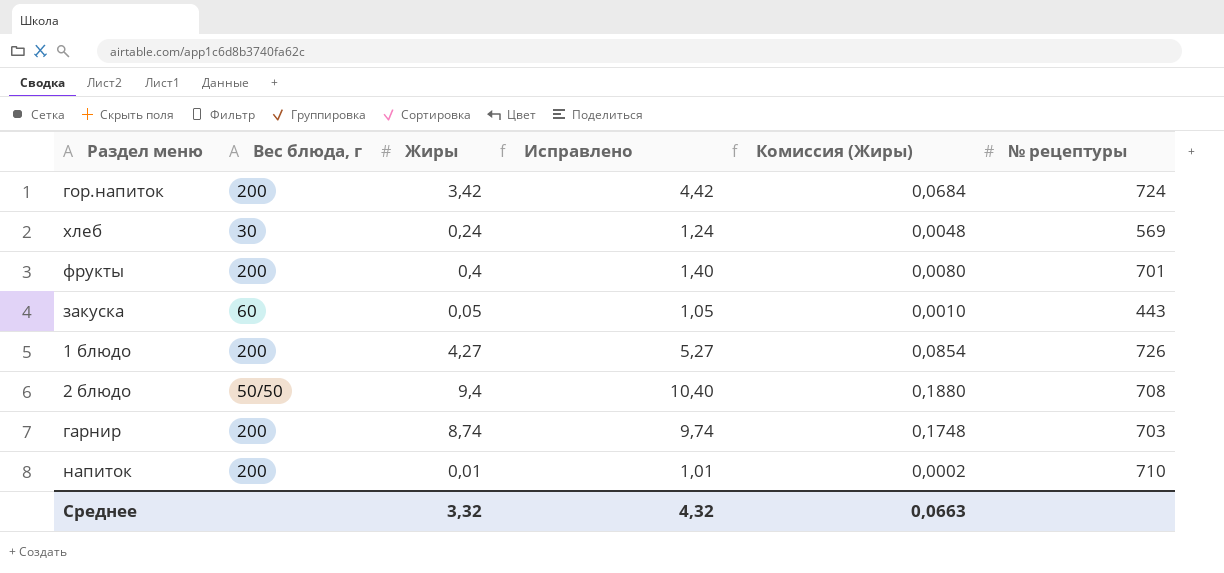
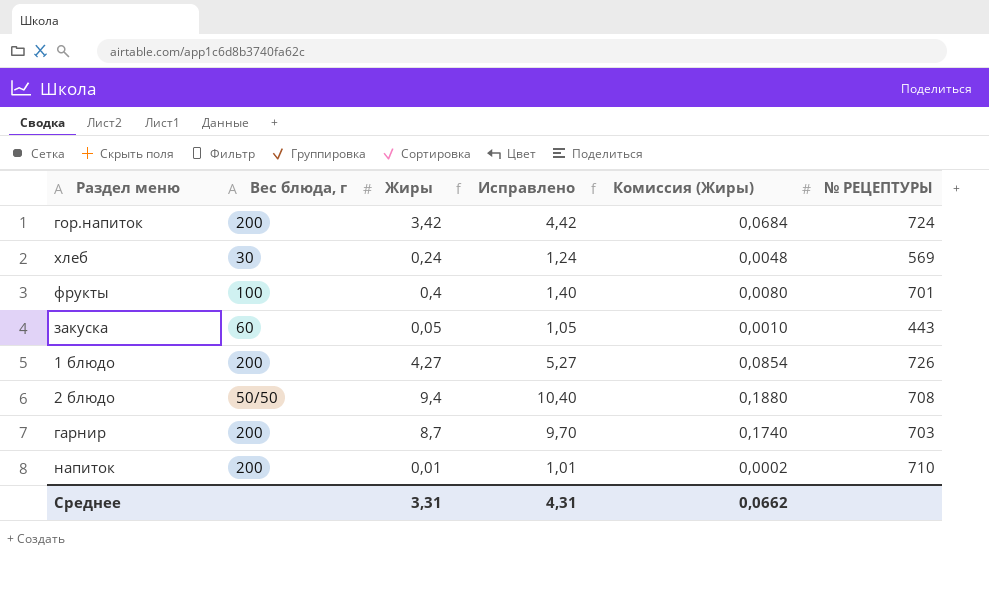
column name: № рецептуры -> № РЕЦЕПТУРЫ
фрукты | Вес блюда, г: 200 -> 100
гарнир | Жиры: 8,74 -> 8,7
гарнир | Исправлено: 9,74 -> 9,70
гарнир | Комиссия (Жиры): 0,1748 -> 0,1740
Среднее | Жиры: 3,32 -> 3,31
Среднее | Исправлено: 4,32 -> 4,31
Среднее | Комиссия (Жиры): 0,0663 -> 0,0662

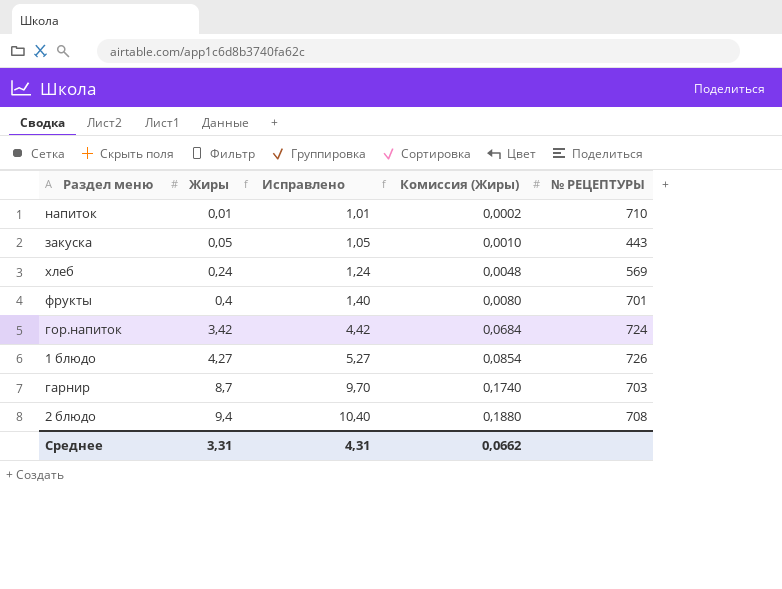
row order: none -> Жиры ascending
column Вес блюда, г | position: 2 -> none

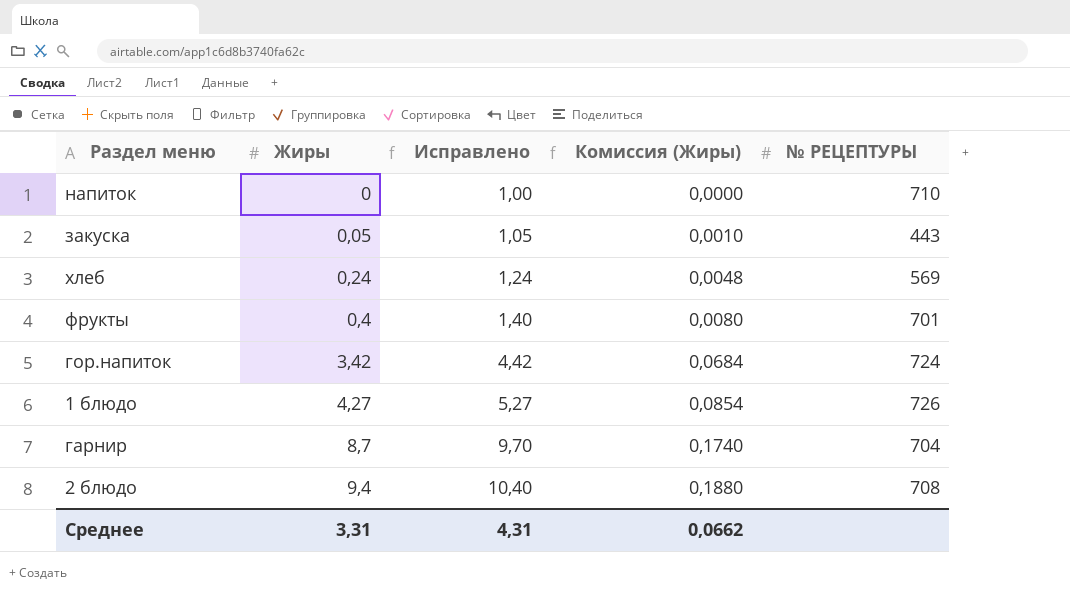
напиток | Жиры: 0,01 -> 0
напиток | Исправлено: 1,01 -> 1,00
напиток | Комиссия (Жиры): 0,0002 -> 0,0000
гарнир | № РЕЦЕПТУРЫ: 703 -> 704

